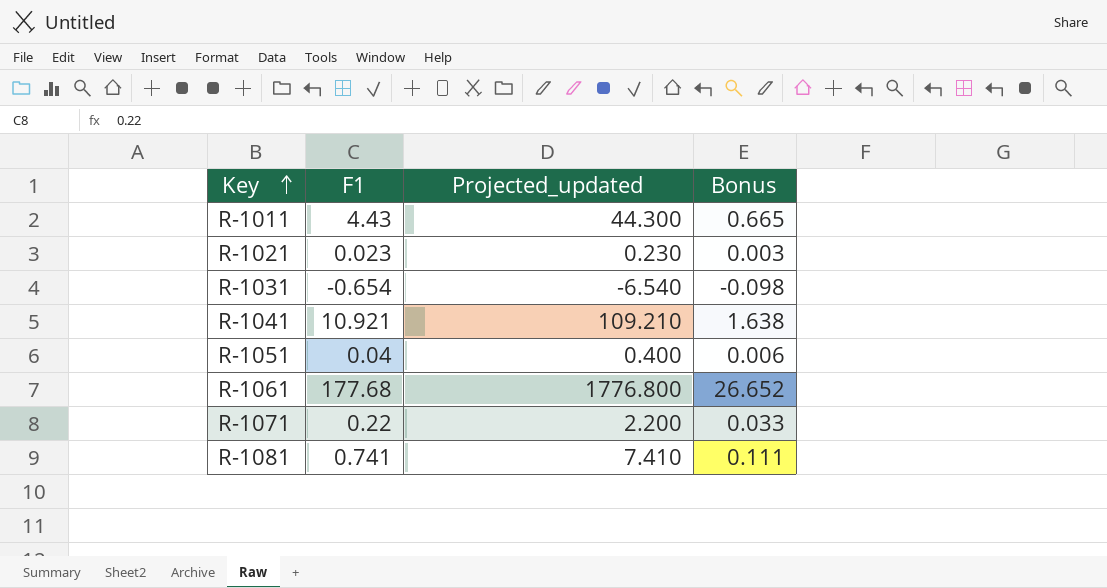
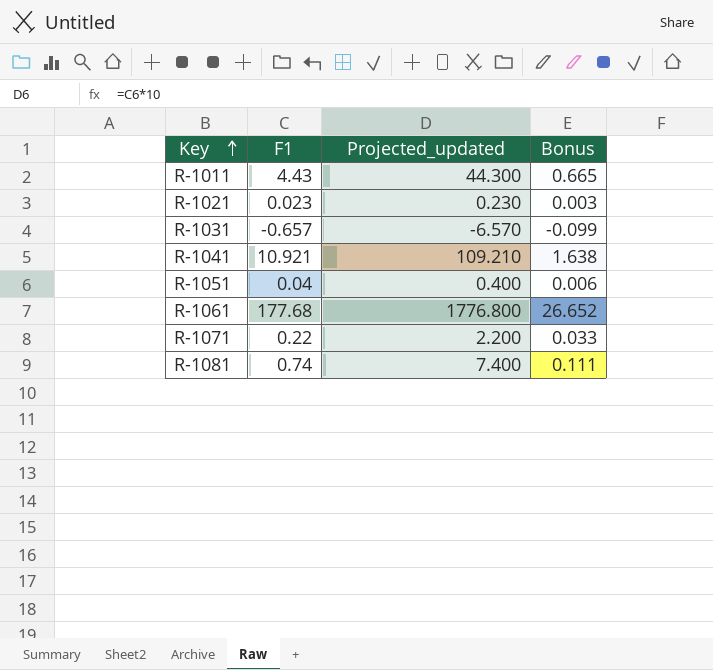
R-1031 | F1: -0.654 -> -0.657
R-1031 | Projected_updated: -6.540 -> -6.570
R-1031 | Bonus: -0.098 -> -0.099
R-1081 | F1: 0.741 -> 0.74
R-1081 | Projected_updated: 7.410 -> 7.400

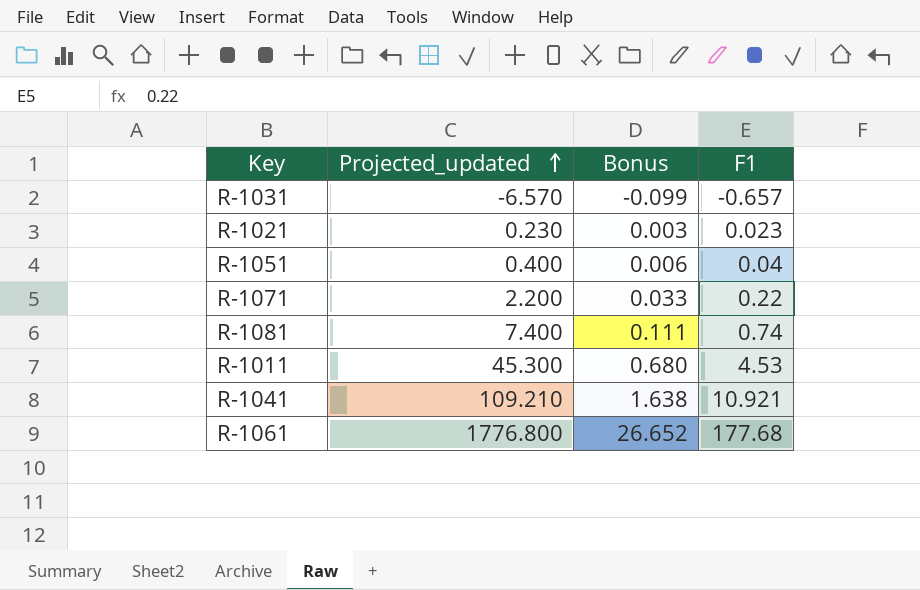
row order: Key ascending -> Projected_updated ascending
column F1 | position: 2 -> 4
R-1011 | Projected_updated: 44.300 -> 45.300
R-1011 | Bonus: 0.665 -> 0.680
R-1011 | F1: 4.43 -> 4.53

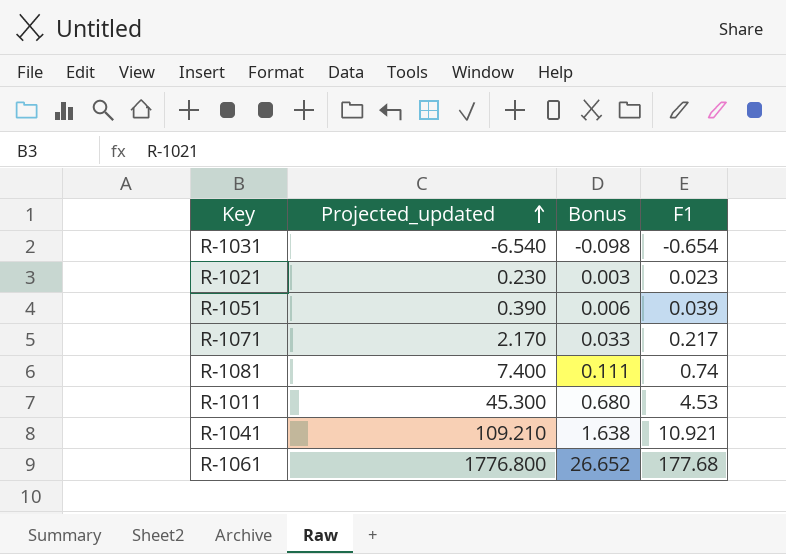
R-1031 | Projected_updated: -6.570 -> -6.540
R-1031 | Bonus: -0.099 -> -0.098
R-1031 | F1: -0.657 -> -0.654
R-1051 | Projected_updated: 0.400 -> 0.390
R-1051 | F1: 0.04 -> 0.039
R-1071 | Projected_updated: 2.200 -> 2.170
R-1071 | F1: 0.22 -> 0.217

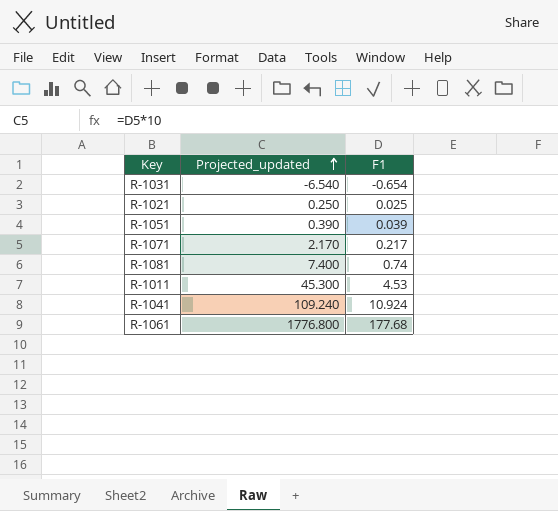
column Bonus | formula: [F1] * 0.15 -> none
R-1021 | Projected_updated: 0.230 -> 0.250
R-1021 | F1: 0.023 -> 0.025
R-1041 | Projected_updated: 109.210 -> 109.240
R-1041 | F1: 10.921 -> 10.924

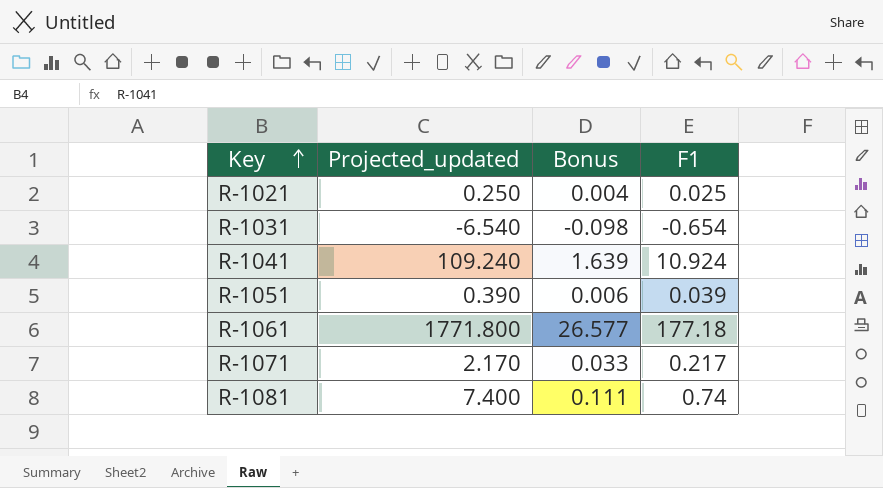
row order: Projected_updated ascending -> Key ascending
column Bonus | formula: none -> [F1] * 0.15
row R-1011: 45.300 | 4.53 -> none
R-1061 | Projected_updated: 1776.800 -> 1771.800
R-1061 | F1: 177.68 -> 177.18

